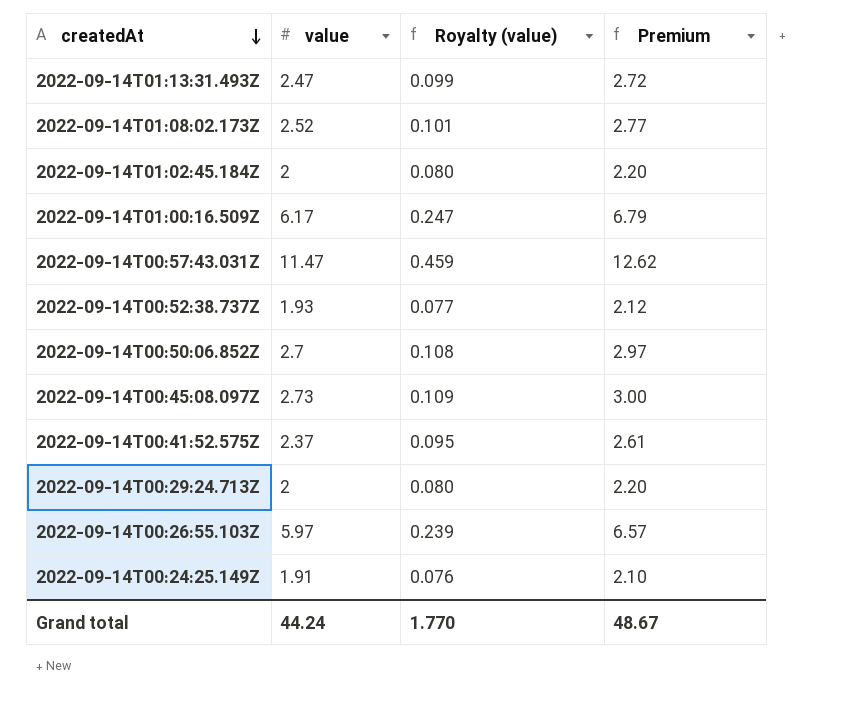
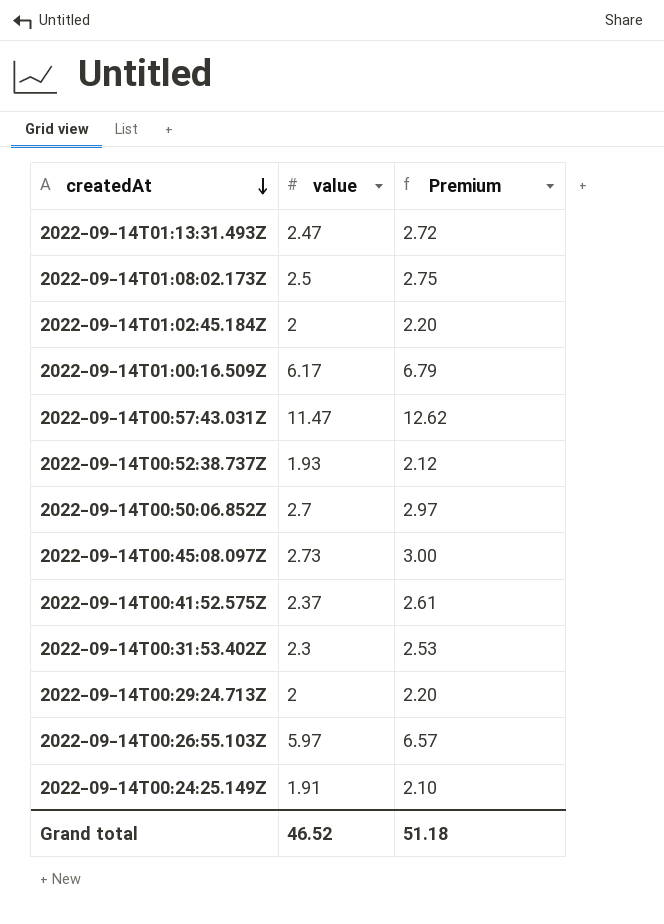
column Royalty (value) | formula: [value] * 0.04 -> none
2022-09-14T01:08:02.173Z | value: 2.52 -> 2.5
2022-09-14T01:08:02.173Z | Premium: 2.77 -> 2.75
row 2022-09-14T00:31:53.402Z: none -> 2.3 | 2.53
Grand total | value: 44.24 -> 46.52
Grand total | Premium: 48.67 -> 51.18

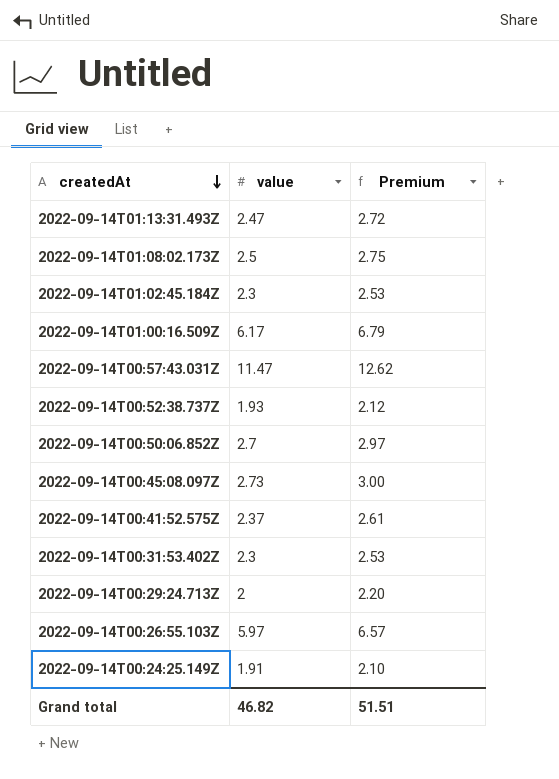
2022-09-14T01:02:45.184Z | value: 2 -> 2.3
2022-09-14T01:02:45.184Z | Premium: 2.20 -> 2.53
Grand total | value: 46.52 -> 46.82
Grand total | Premium: 51.18 -> 51.51

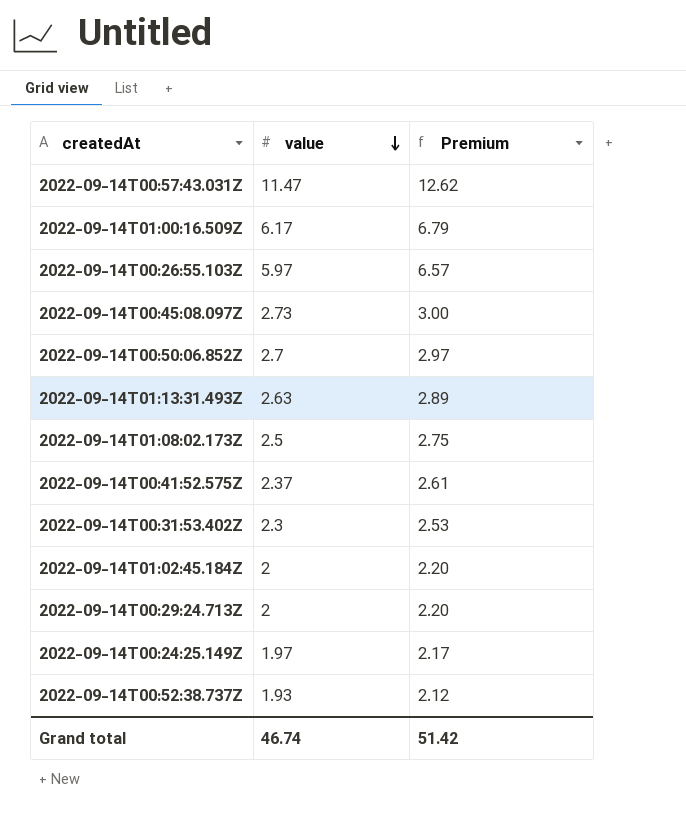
row order: createdAt descending -> value descending
2022-09-14T01:13:31.493Z | value: 2.47 -> 2.63
2022-09-14T01:13:31.493Z | Premium: 2.72 -> 2.89
2022-09-14T01:02:45.184Z | value: 2.3 -> 2
2022-09-14T01:02:45.184Z | Premium: 2.53 -> 2.20
2022-09-14T00:24:25.149Z | value: 1.91 -> 1.97
2022-09-14T00:24:25.149Z | Premium: 2.10 -> 2.17
Grand total | value: 46.82 -> 46.74
Grand total | Premium: 51.51 -> 51.42

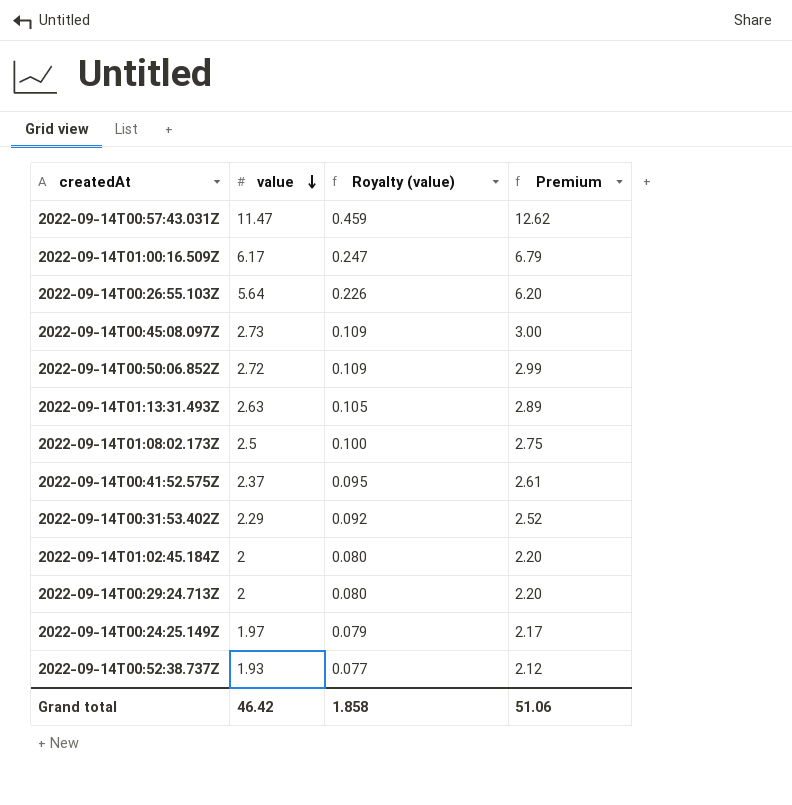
column Royalty (value) | formula: none -> [value] * 0.04
2022-09-14T00:26:55.103Z | value: 5.97 -> 5.64
2022-09-14T00:26:55.103Z | Premium: 6.57 -> 6.20
2022-09-14T00:50:06.852Z | value: 2.7 -> 2.72
2022-09-14T00:50:06.852Z | Premium: 2.97 -> 2.99
2022-09-14T00:31:53.402Z | value: 2.3 -> 2.29
2022-09-14T00:31:53.402Z | Premium: 2.53 -> 2.52
Grand total | value: 46.74 -> 46.42
Grand total | Premium: 51.42 -> 51.06

